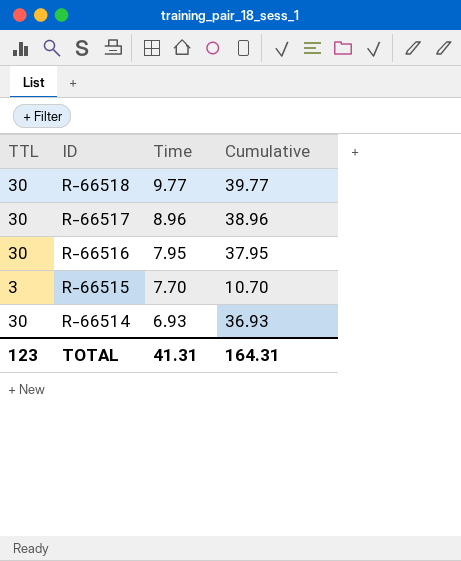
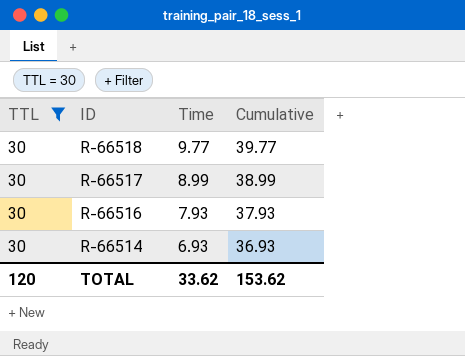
filter: none -> TTL = 30
R-66517 | Time: 8.96 -> 8.99
R-66517 | Cumulative: 38.96 -> 38.99
R-66516 | Time: 7.95 -> 7.93
R-66516 | Cumulative: 37.95 -> 37.93
TOTAL | TTL: 123 -> 120
TOTAL | Time: 41.31 -> 33.62
TOTAL | Cumulative: 164.31 -> 153.62

